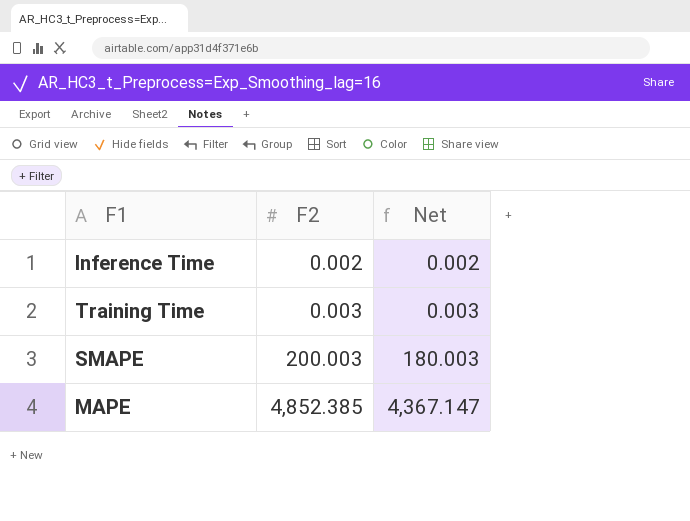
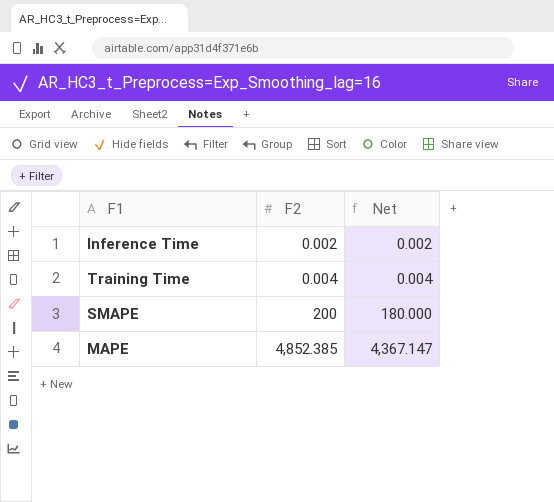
Training Time | F2: 0.003 -> 0.004
Training Time | Net: 0.003 -> 0.004
SMAPE | F2: 200.003 -> 200
SMAPE | Net: 180.003 -> 180.000

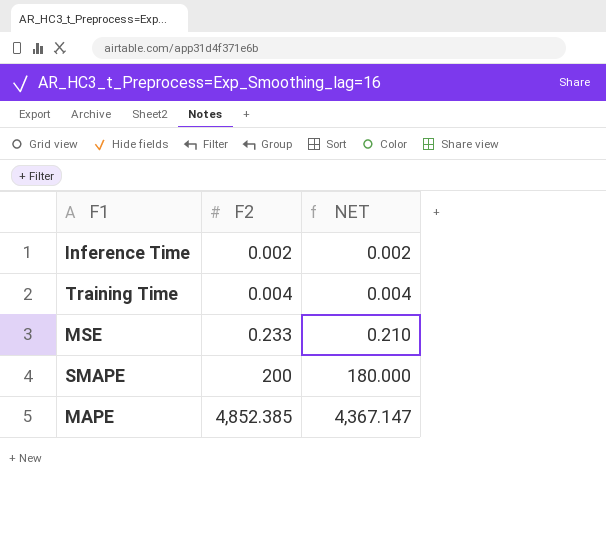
column name: Net -> NET
row MSE: none -> 0.233 | 0.210

